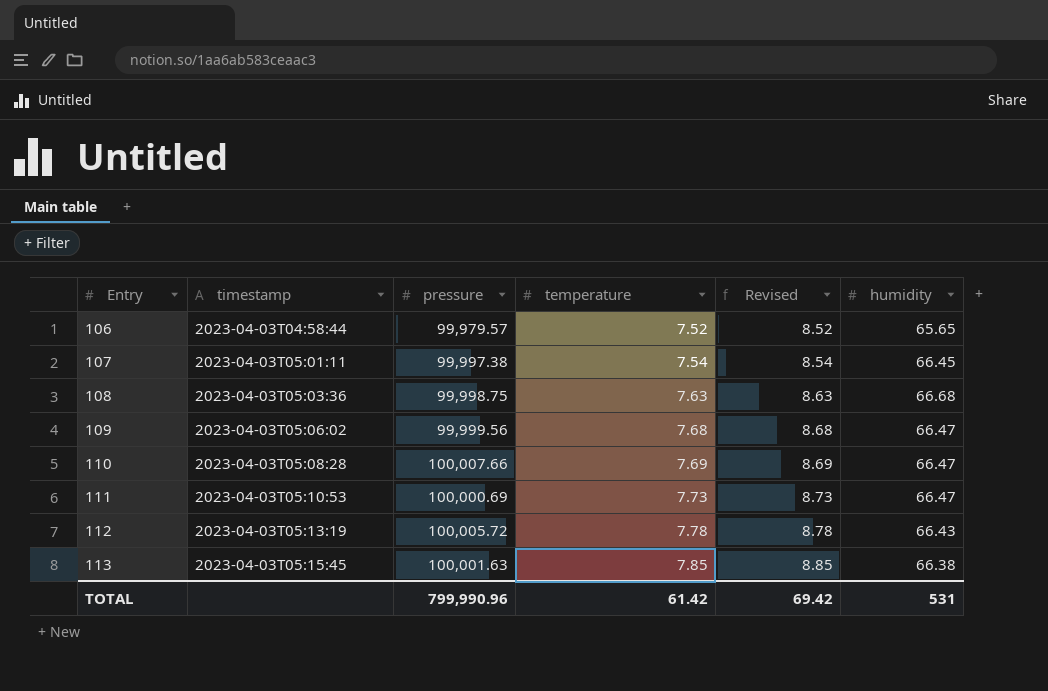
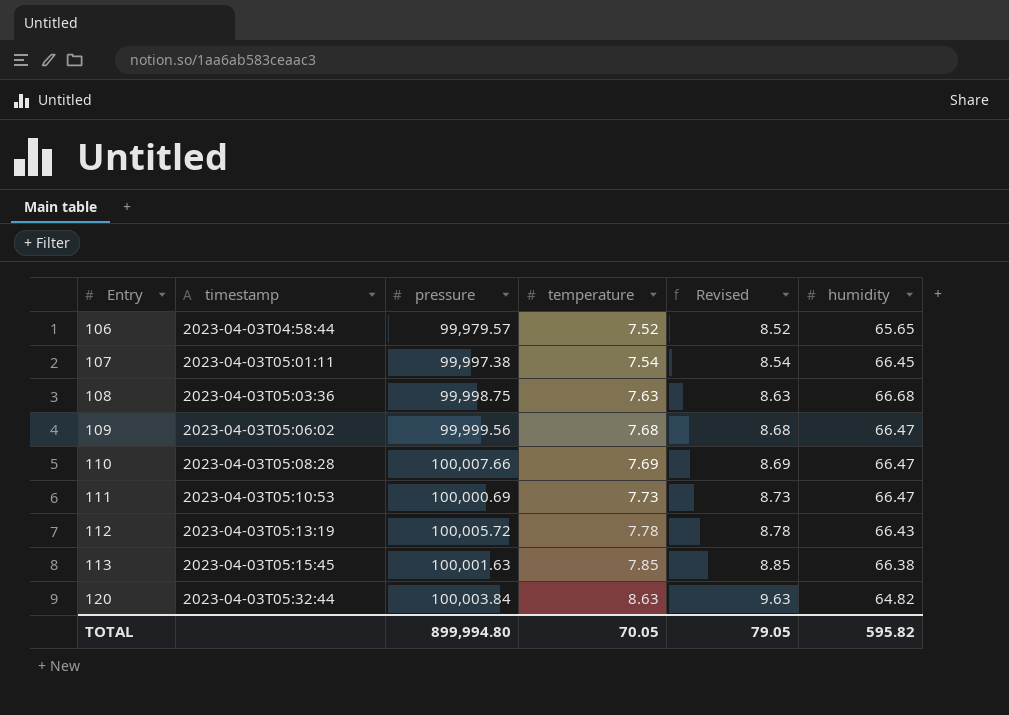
row 120: none -> 2023-04-03T05:32:44 | 100,003.84 | 8.63 | 9.63 | 64.82
TOTAL | pressure: 799,990.96 -> 899,994.80
TOTAL | temperature: 61.42 -> 70.05
TOTAL | Revised: 69.42 -> 79.05
TOTAL | humidity: 531 -> 595.82

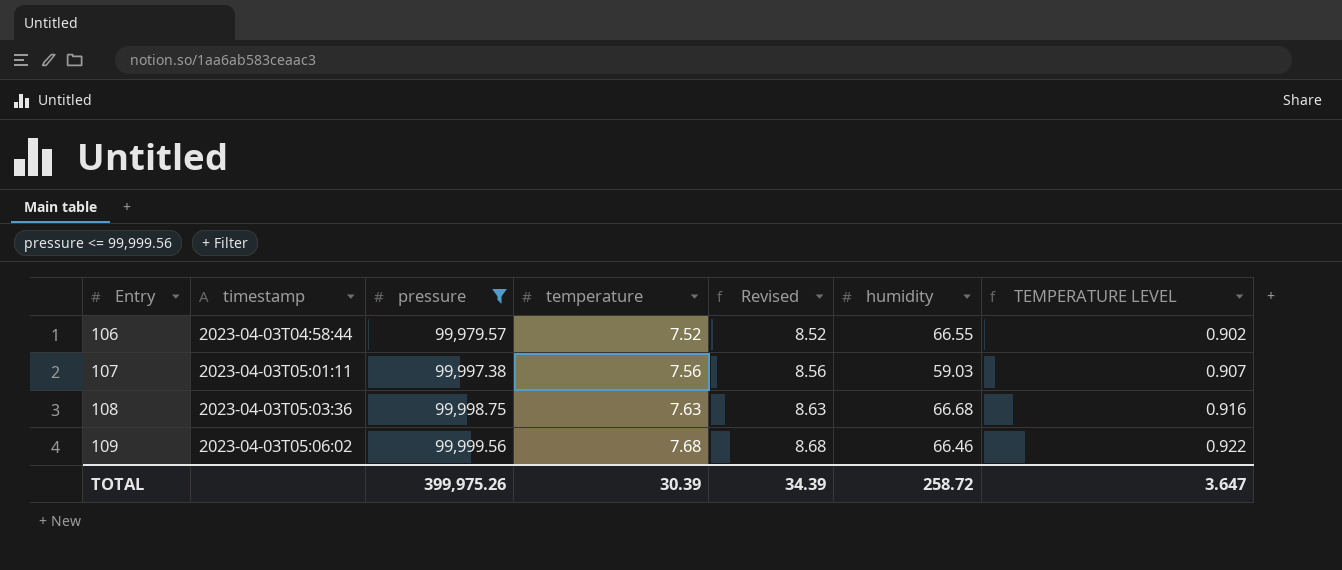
filter: none -> pressure <= 99,999.56
column TEMPERATURE LEVEL | formula: none -> [temperature] * 0.12
106 | humidity: 65.65 -> 66.55
107 | temperature: 7.54 -> 7.56
107 | Revised: 8.54 -> 8.56
107 | humidity: 66.45 -> 59.03
109 | humidity: 66.47 -> 66.46
TOTAL | pressure: 899,994.80 -> 399,975.26
TOTAL | temperature: 70.05 -> 30.39
TOTAL | Revised: 79.05 -> 34.39
TOTAL | humidity: 595.82 -> 258.72

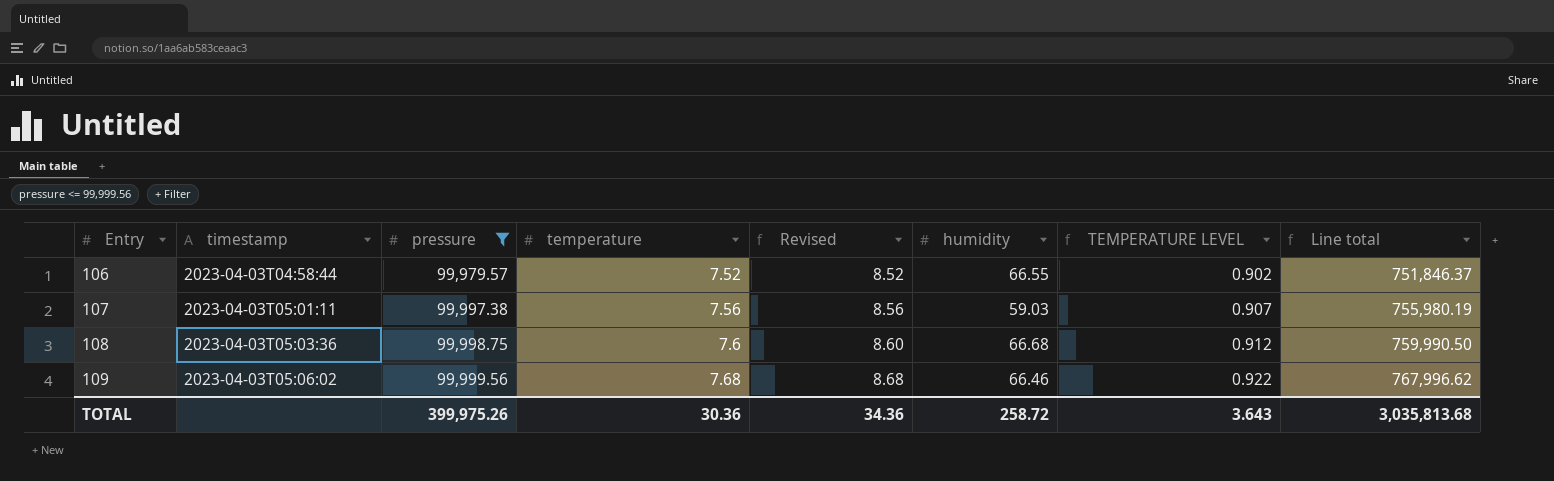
column Line total | formula: none -> [pressure] * [temperature]
108 | temperature: 7.63 -> 7.6
108 | Revised: 8.63 -> 8.60
108 | TEMPERATURE LEVEL: 0.916 -> 0.912
TOTAL | temperature: 30.39 -> 30.36
TOTAL | Revised: 34.39 -> 34.36
TOTAL | TEMPERATURE LEVEL: 3.647 -> 3.643

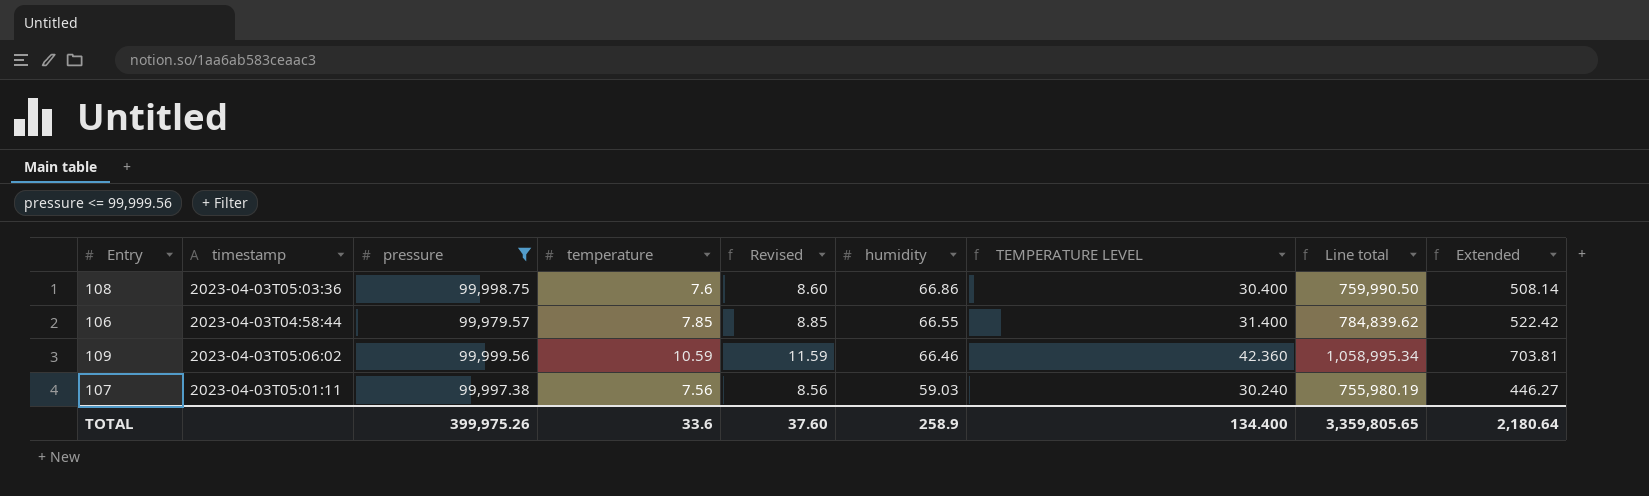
row order: Entry ascending -> humidity descending
column TEMPERATURE LEVEL | formula: [temperature] * 0.12 -> [temperature] * 4
column Extended | formula: none -> [temperature] * [humidity]
108 | humidity: 66.68 -> 66.86
106 | temperature: 7.52 -> 7.85
106 | Revised: 8.52 -> 8.85
106 | Line total: 751,846.37 -> 784,839.62
109 | temperature: 7.68 -> 10.59
109 | Revised: 8.68 -> 11.59
109 | Line total: 767,996.62 -> 1,058,995.34
TOTAL | temperature: 30.36 -> 33.6
TOTAL | Revised: 34.36 -> 37.60
TOTAL | humidity: 258.72 -> 258.9
TOTAL | TEMPERATURE LEVEL: 3.643 -> 134.400
TOTAL | Line total: 3,035,813.68 -> 3,359,805.65

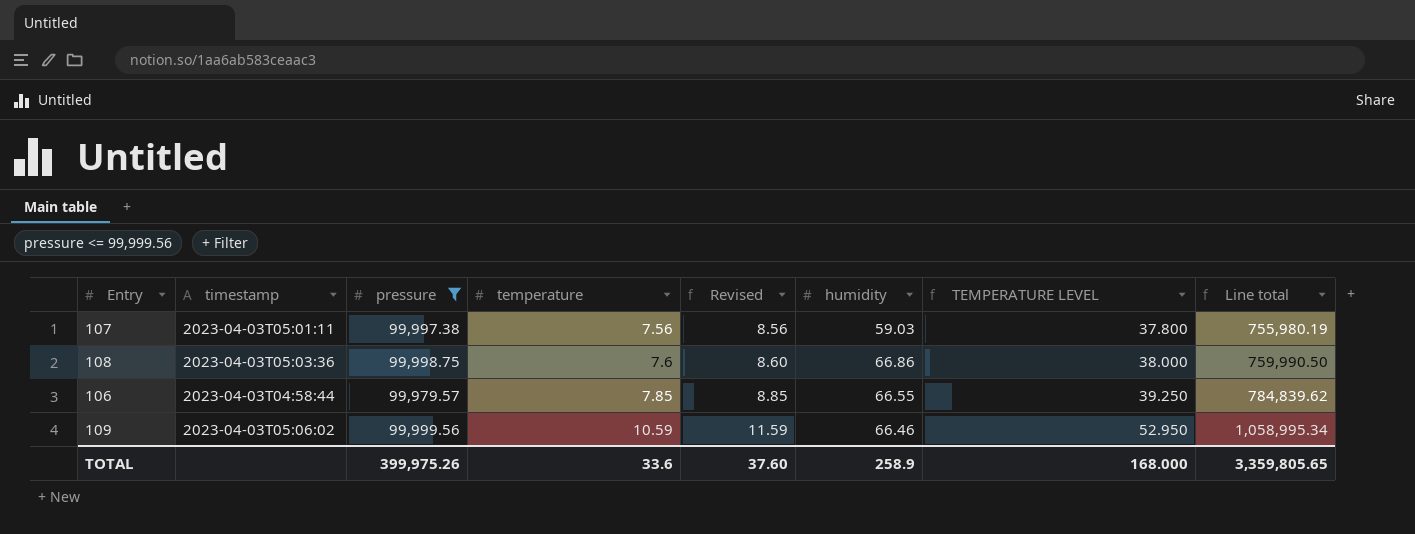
row order: humidity descending -> temperature ascending
column Extended | formula: [temperature] * [humidity] -> none
column TEMPERATURE LEVEL | formula: [temperature] * 4 -> [temperature] * 5
TOTAL | TEMPERATURE LEVEL: 134.400 -> 168.000

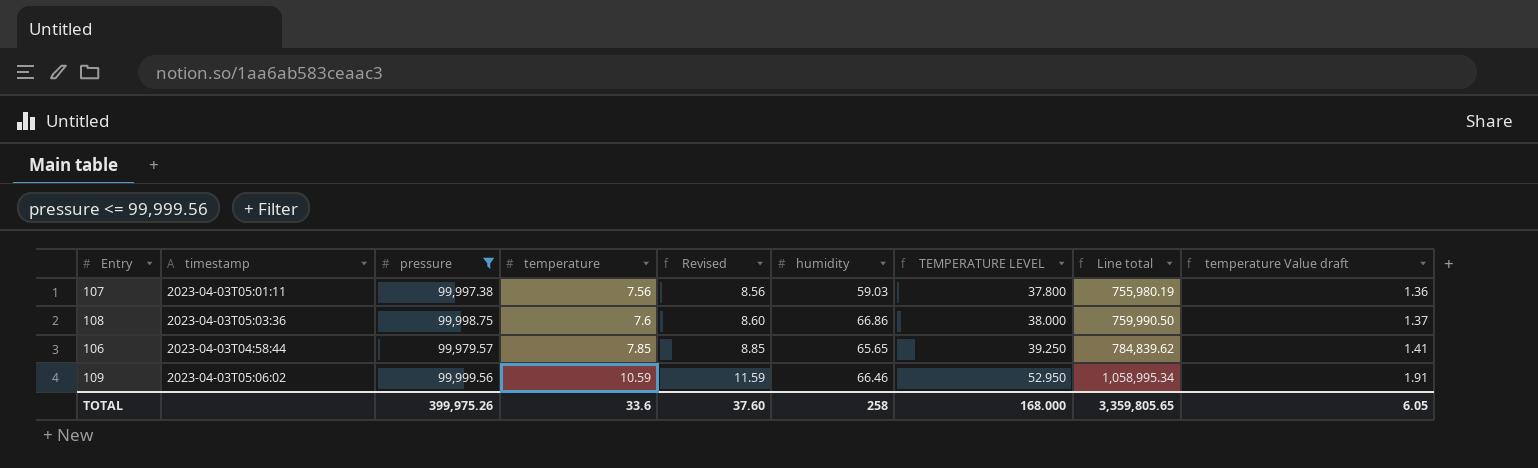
column temperature Value draft | formula: none -> [temperature] * 0.18
106 | humidity: 66.55 -> 65.65
TOTAL | humidity: 258.9 -> 258

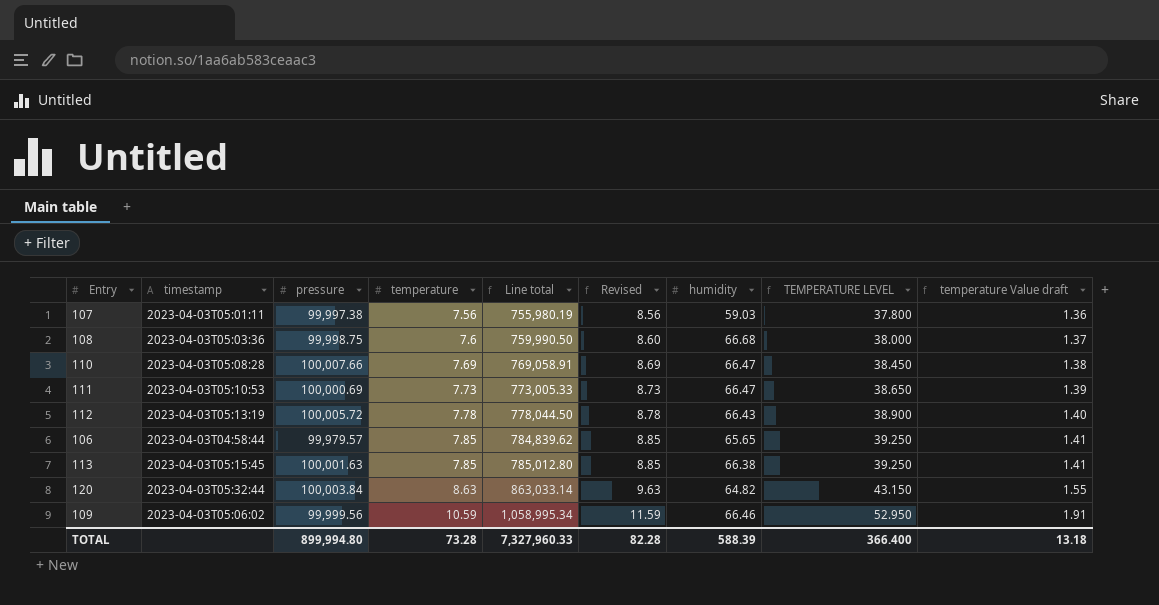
filter: pressure <= 99,999.56 -> none
column Line total | position: 8 -> 5
108 | humidity: 66.86 -> 66.68
TOTAL | pressure: 399,975.26 -> 899,994.80
TOTAL | temperature: 33.6 -> 73.28
TOTAL | Line total: 3,359,805.65 -> 7,327,960.33
TOTAL | Revised: 37.60 -> 82.28
TOTAL | humidity: 258 -> 588.39
TOTAL | TEMPERATURE LEVEL: 168.000 -> 366.400
TOTAL | temperature Value draft: 6.05 -> 13.18

